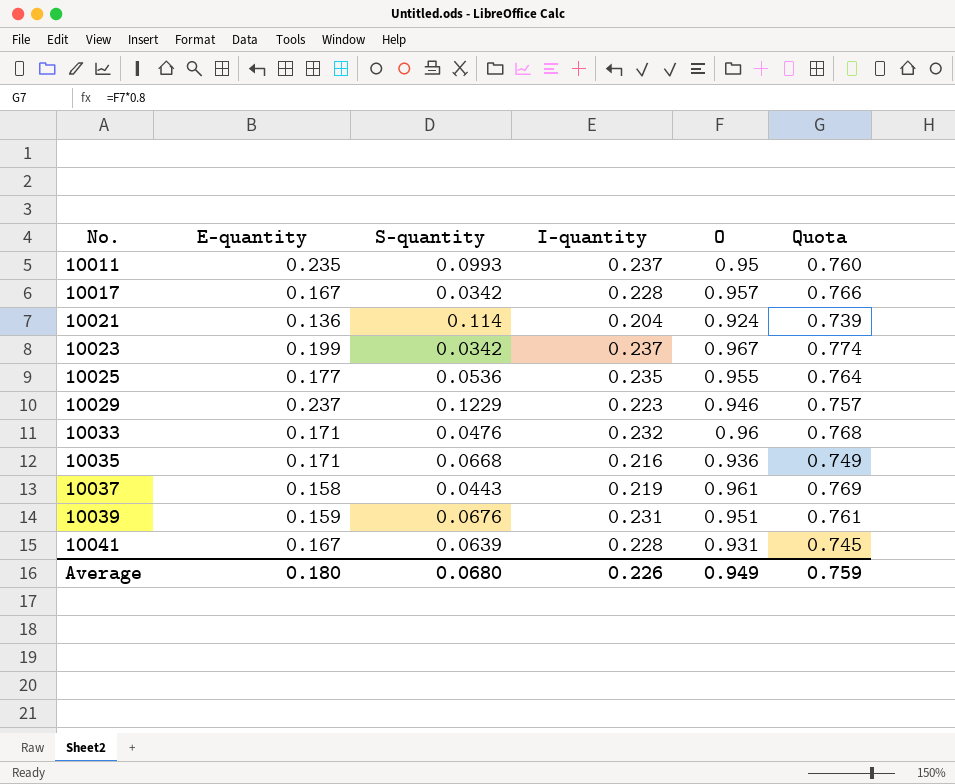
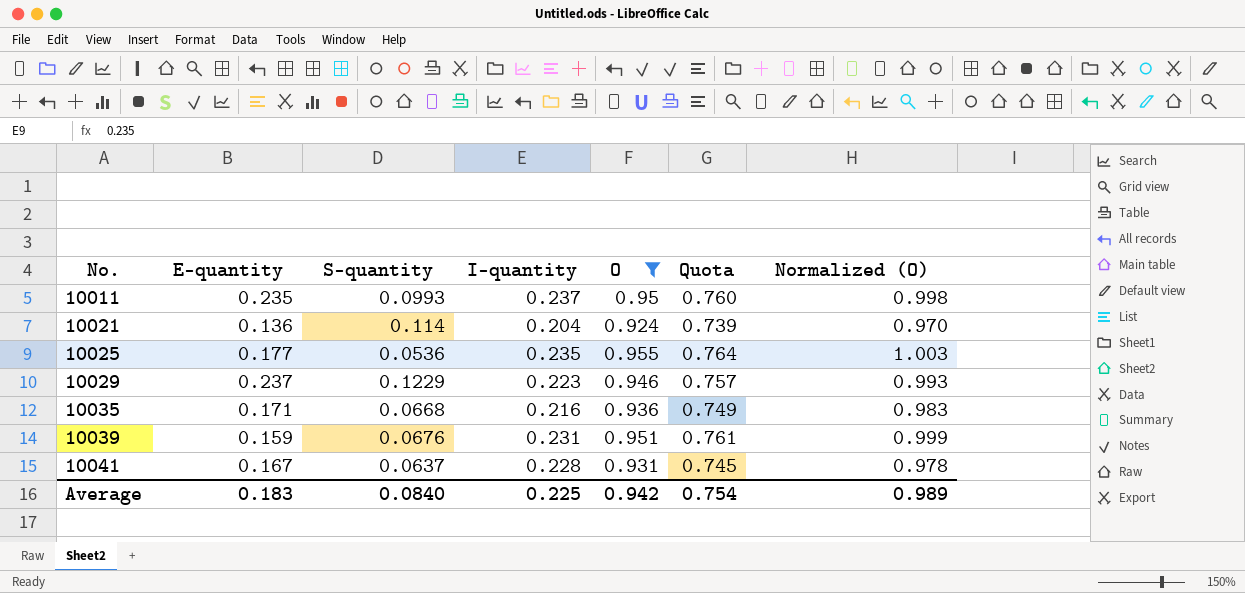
filter: none -> O <= 0.955
column Normalized (O) | formula: none -> [O] * 1.05
10041 | S-quantity: 0.0639 -> 0.0637
Average | E-quantity: 0.180 -> 0.183
Average | S-quantity: 0.0680 -> 0.0840
Average | I-quantity: 0.226 -> 0.225
Average | O: 0.949 -> 0.942
Average | Quota: 0.759 -> 0.754

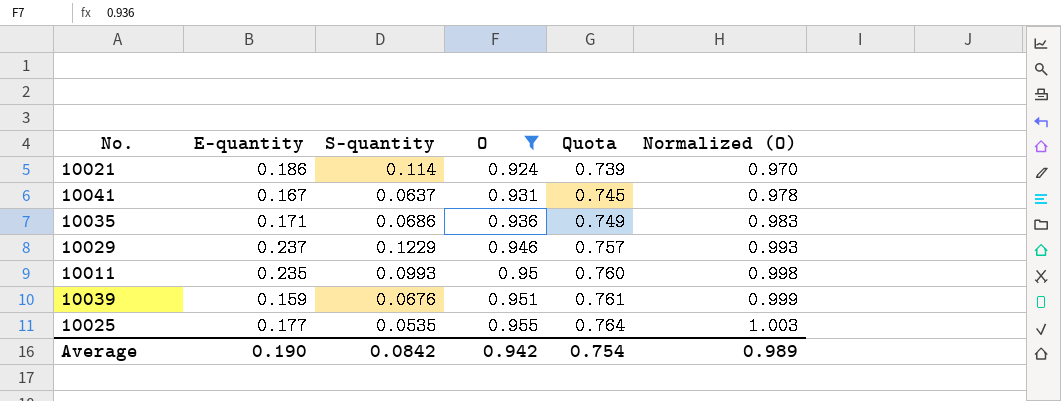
row order: No. ascending -> O ascending
column I-quantity | position: 4 -> none
10021 | E-quantity: 0.136 -> 0.186
10035 | S-quantity: 0.0668 -> 0.0686
10025 | S-quantity: 0.0536 -> 0.0535
Average | E-quantity: 0.183 -> 0.190
Average | S-quantity: 0.0840 -> 0.0842

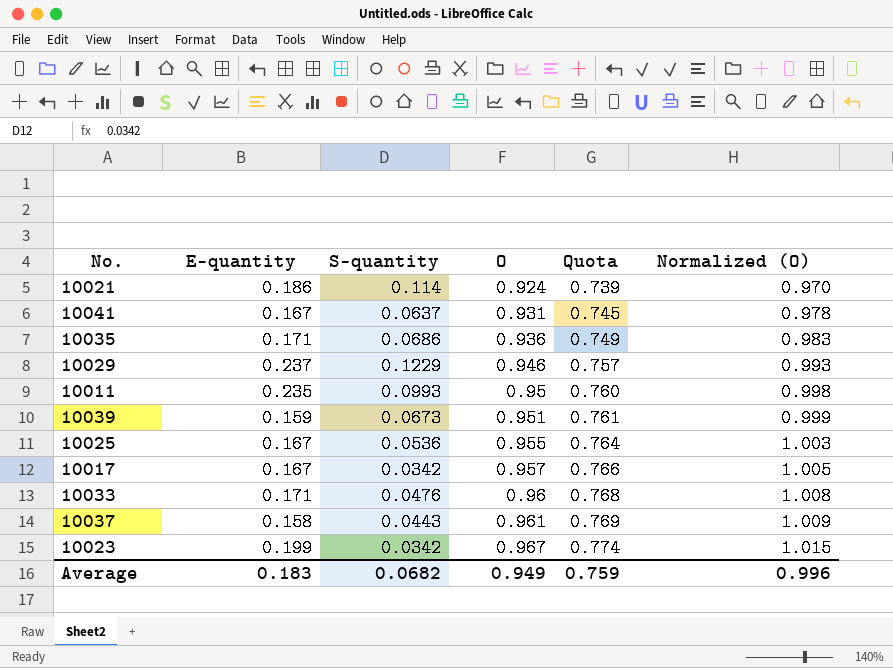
filter: O <= 0.955 -> none
10039 | S-quantity: 0.0676 -> 0.0673
10025 | E-quantity: 0.177 -> 0.167
10025 | S-quantity: 0.0535 -> 0.0536
Average | E-quantity: 0.190 -> 0.183
Average | S-quantity: 0.0842 -> 0.0682
Average | O: 0.942 -> 0.949
Average | Quota: 0.754 -> 0.759
Average | Normalized (O): 0.989 -> 0.996

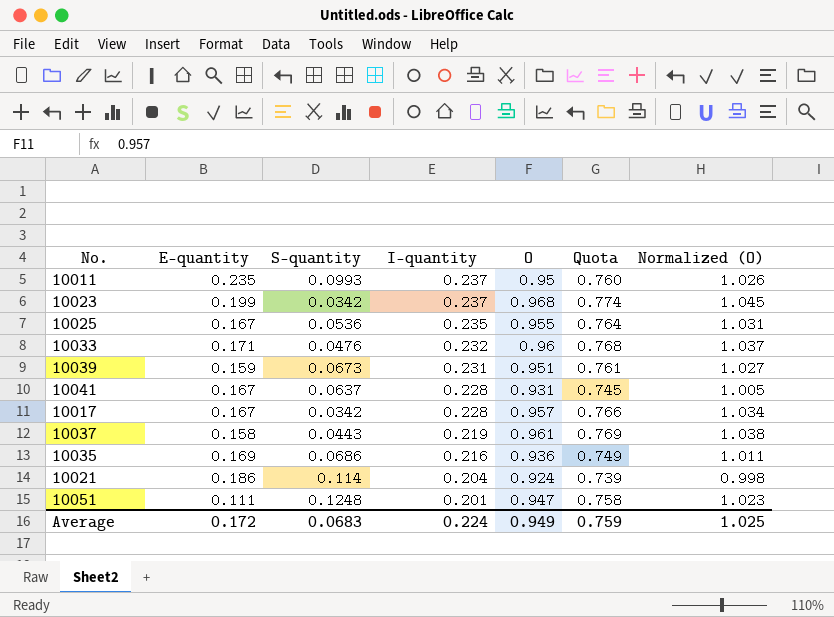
row order: O ascending -> I-quantity descending
column I-quantity | position: none -> 4
column Normalized (O) | formula: [O] * 1.05 -> [O] * 1.08
row 10029: 0.237 | 0.1229 | 0.946 | 0.757 | 0.993 -> none
10023 | O: 0.967 -> 0.968
10035 | E-quantity: 0.171 -> 0.169
row 10051: none -> 0.111 | 0.1248 | 0.201 | 0.947 | 0.758 | 1.023
Average | E-quantity: 0.183 -> 0.172
Average | S-quantity: 0.0682 -> 0.0683
Average | Normalized (O): 0.996 -> 1.025

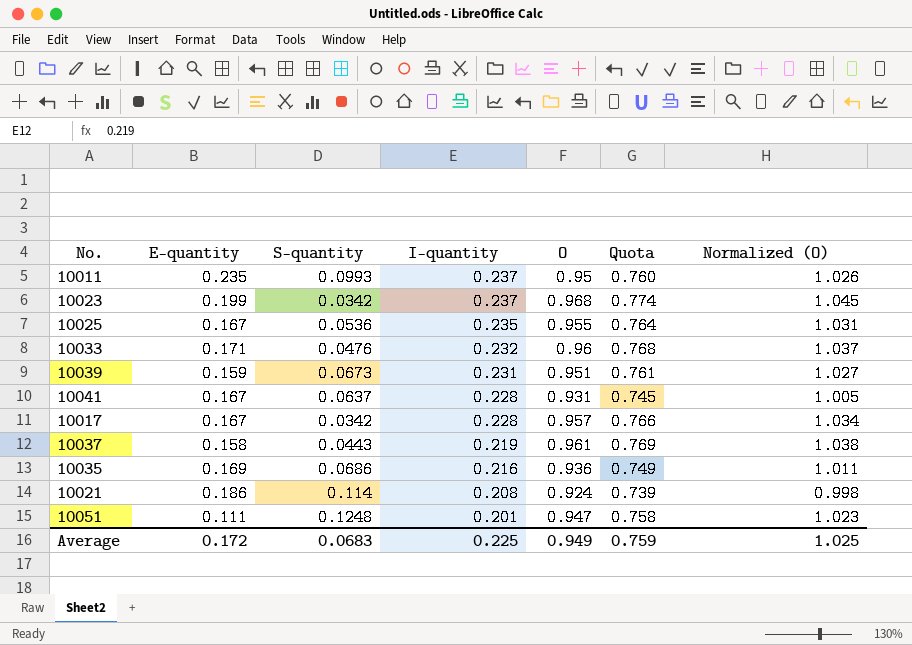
10021 | I-quantity: 0.204 -> 0.208
Average | I-quantity: 0.224 -> 0.225

